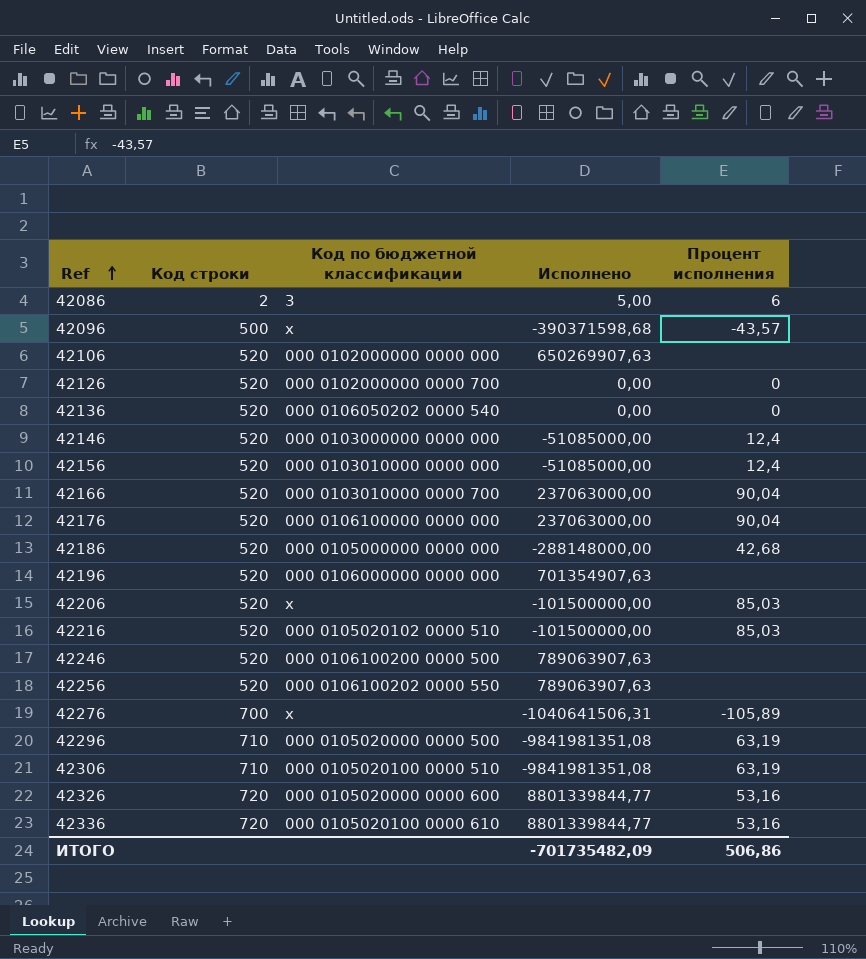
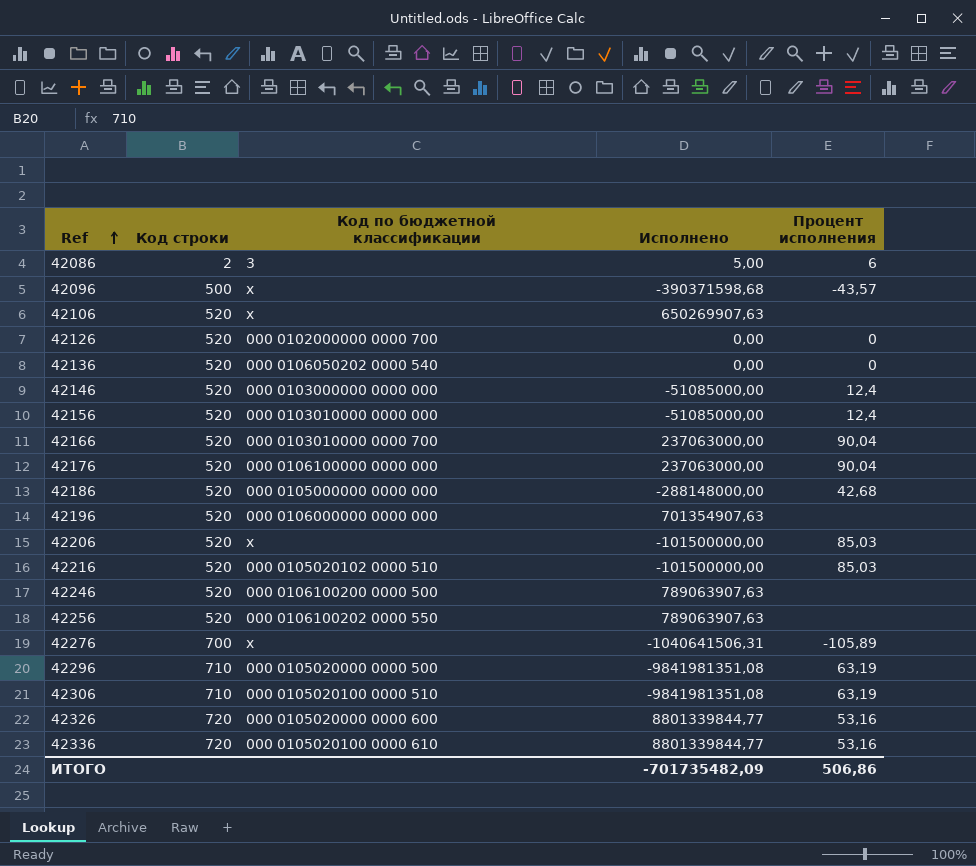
42106 | Код по бюджетной классификации: 000 0102000000 0000 000 -> х

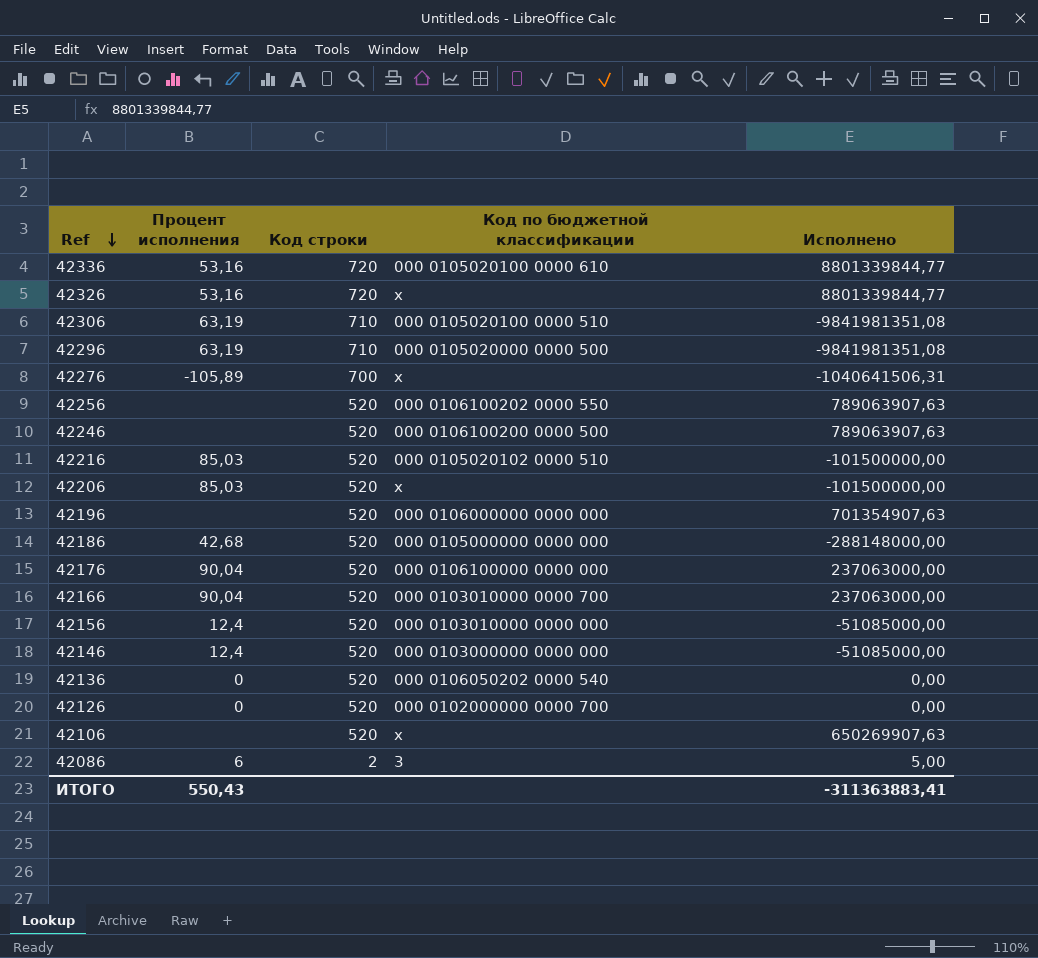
row order: Ref ascending -> Ref descending
column Процент исполнения | position: 5 -> 2
row 42096: 500 | х | -390371598,68 | -43,57 -> none
42326 | Код по бюджетной классификации: 000 0105020000 0000 600 -> х
ИТОГО | Процент исполнения: 506,86 -> 550,43
ИТОГО | Исполнено: -701735482,09 -> -311363883,41

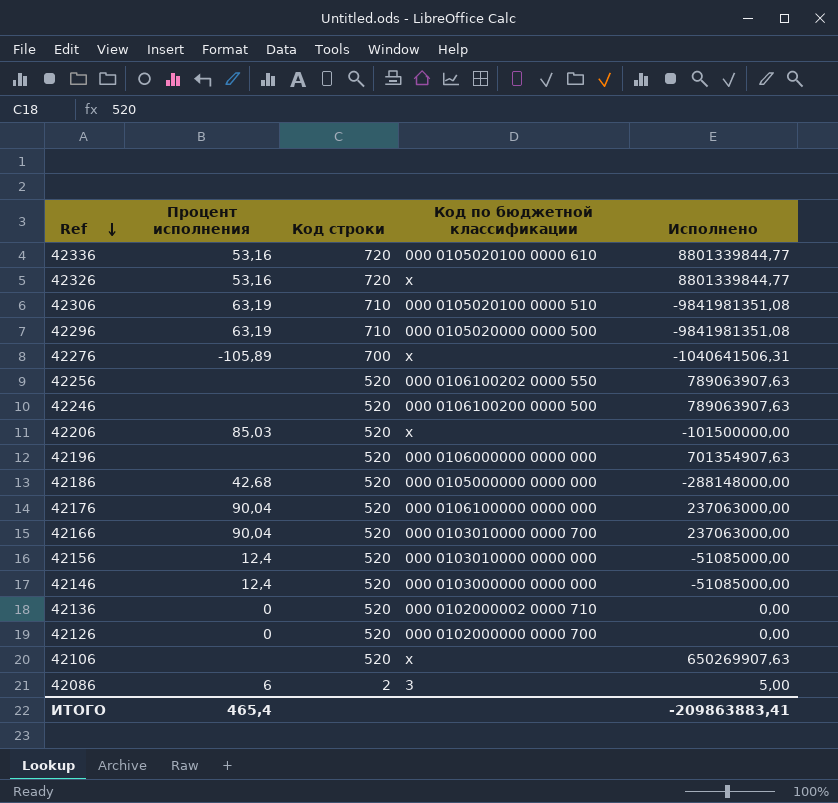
row 42216: 85,03 | 520 | 000 0105020102 0000 510 | -101500000,00 -> none
42136 | Код по бюджетной классификации: 000 0106050202 0000 540 -> 000 0102000002 0000 710
ИТОГО | Процент исполнения: 550,43 -> 465,4
ИТОГО | Исполнено: -311363883,41 -> -209863883,41

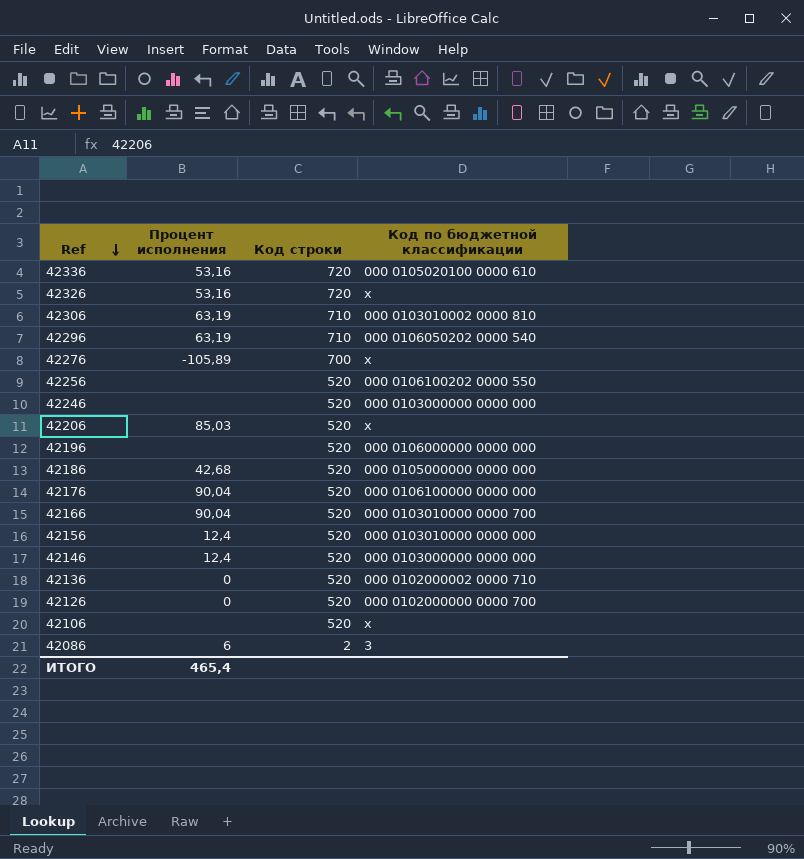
column Исполнено | position: 5 -> none
42306 | Код по бюджетной классификации: 000 0105020100 0000 510 -> 000 0103010002 0000 810
42296 | Код по бюджетной классификации: 000 0105020000 0000 500 -> 000 0106050202 0000 540
42246 | Код по бюджетной классификации: 000 0106100200 0000 500 -> 000 0103000000 0000 000

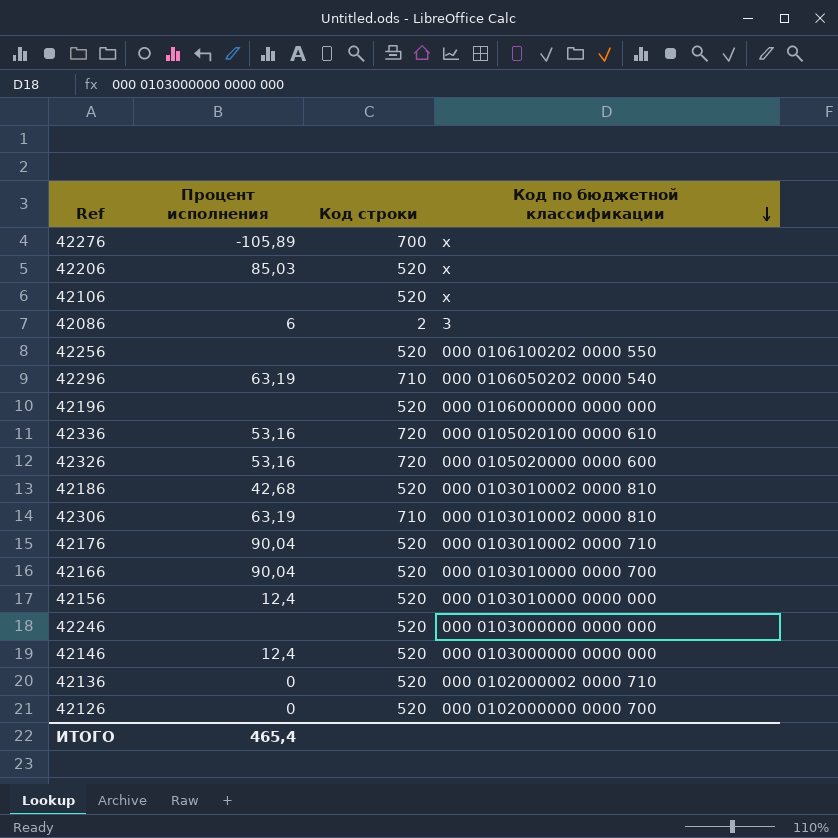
row order: Ref descending -> Код по бюджетной классификации descending
42326 | Код по бюджетной классификации: х -> 000 0105020000 0000 600
42186 | Код по бюджетной классификации: 000 0105000000 0000 000 -> 000 0103010002 0000 810
42176 | Код по бюджетной классификации: 000 0106100000 0000 000 -> 000 0103010002 0000 710

